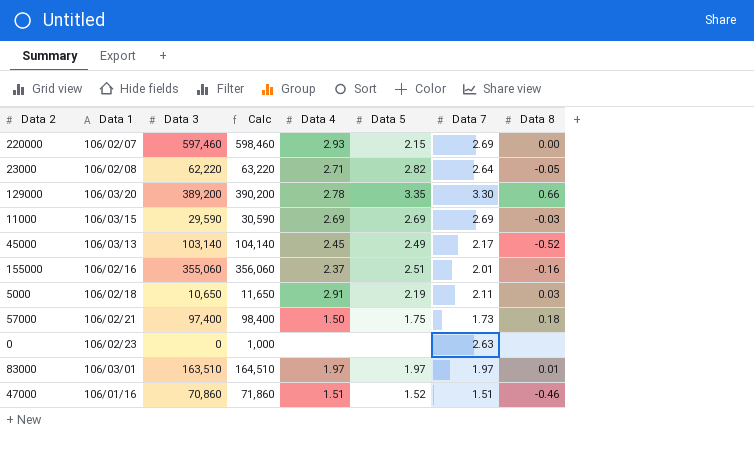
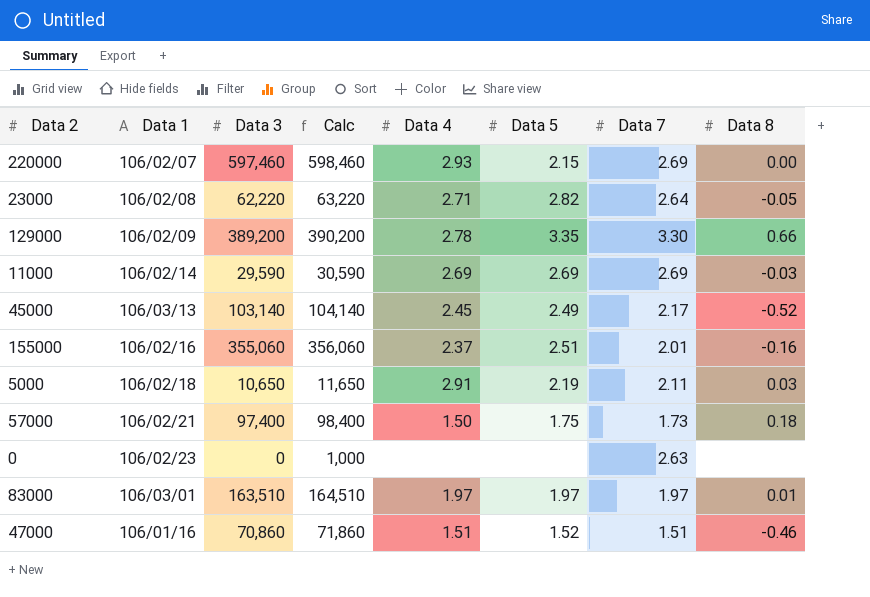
129000 | Data 1: 106/03/20 -> 106/02/09
11000 | Data 1: 106/03/15 -> 106/02/14

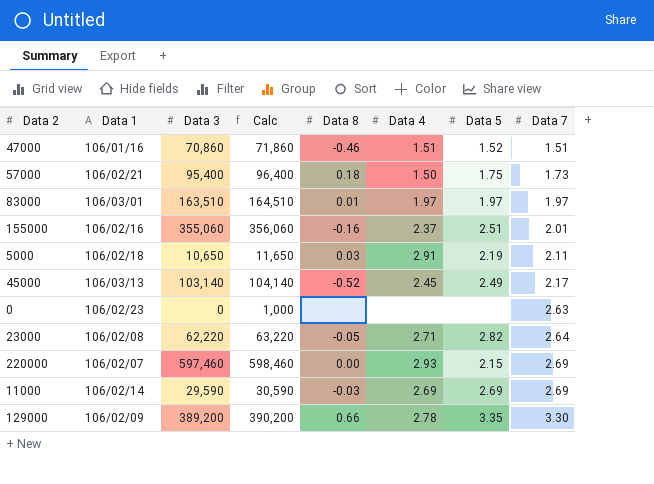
row order: none -> Data 7 ascending
column Data 8 | position: 8 -> 5
57000 | Data 3: 97,400 -> 95,400
57000 | Calc: 98,400 -> 96,400

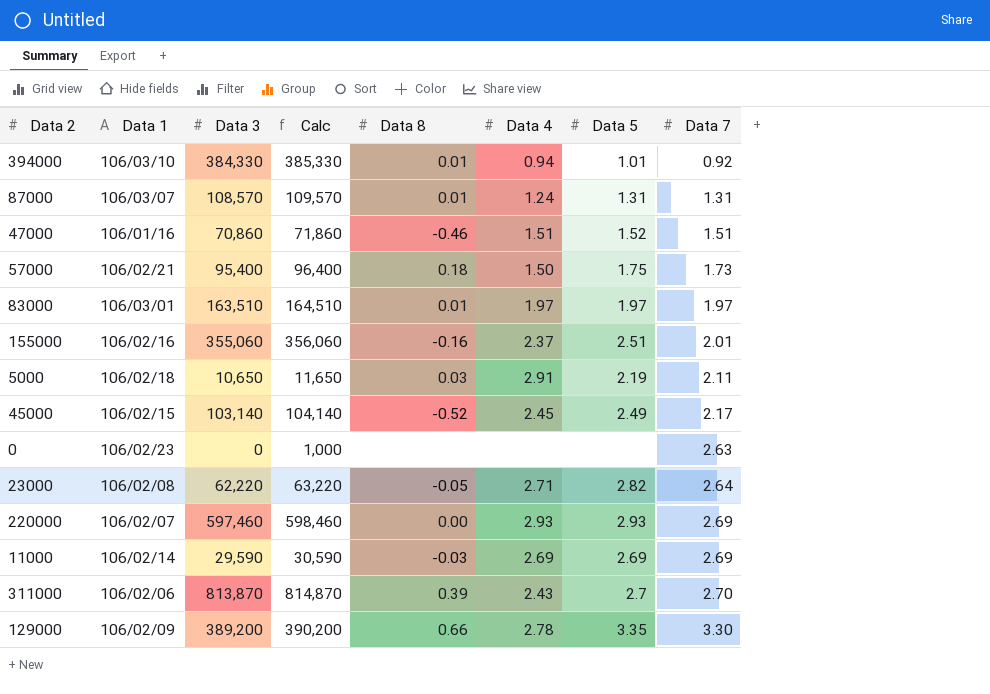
row 394000: none -> 106/03/10 | 384,330 | 385,330 | 0.01 | 0.94 | 1.01 | 0.92
row 87000: none -> 106/03/07 | 108,570 | 109,570 | 0.01 | 1.24 | 1.31 | 1.31
45000 | Data 1: 106/03/13 -> 106/02/15
220000 | Data 5: 2.15 -> 2.93
row 311000: none -> 106/02/06 | 813,870 | 814,870 | 0.39 | 2.43 | 2.7 | 2.70

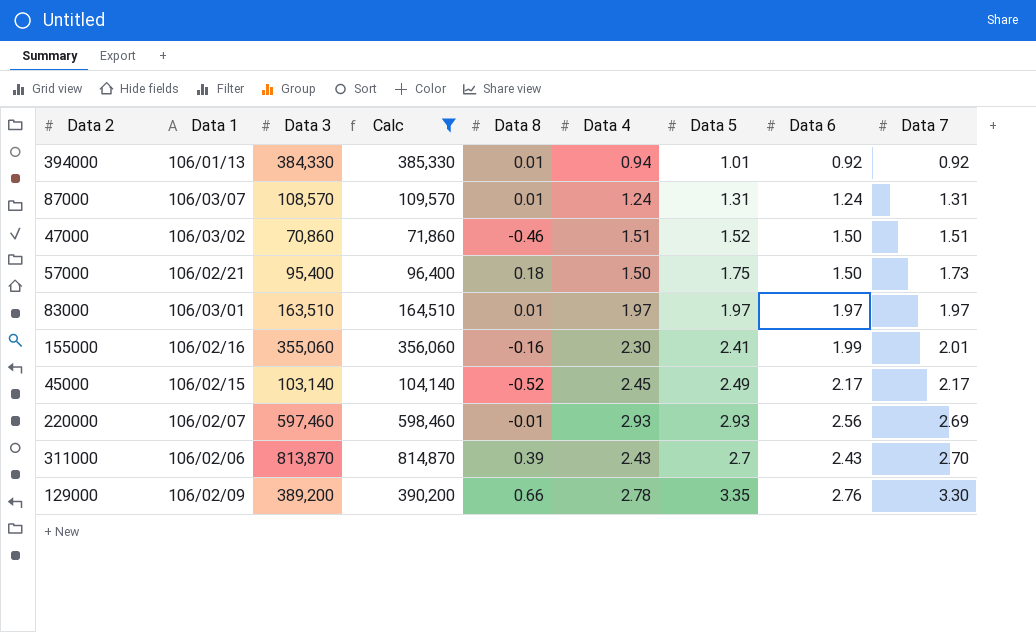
filter: none -> Calc >= 71,860
column Data 6 | position: none -> 8
394000 | Data 1: 106/03/10 -> 106/01/13
47000 | Data 1: 106/01/16 -> 106/03/02
155000 | Data 4: 2.37 -> 2.30
155000 | Data 5: 2.51 -> 2.41
220000 | Data 8: 0.00 -> -0.01

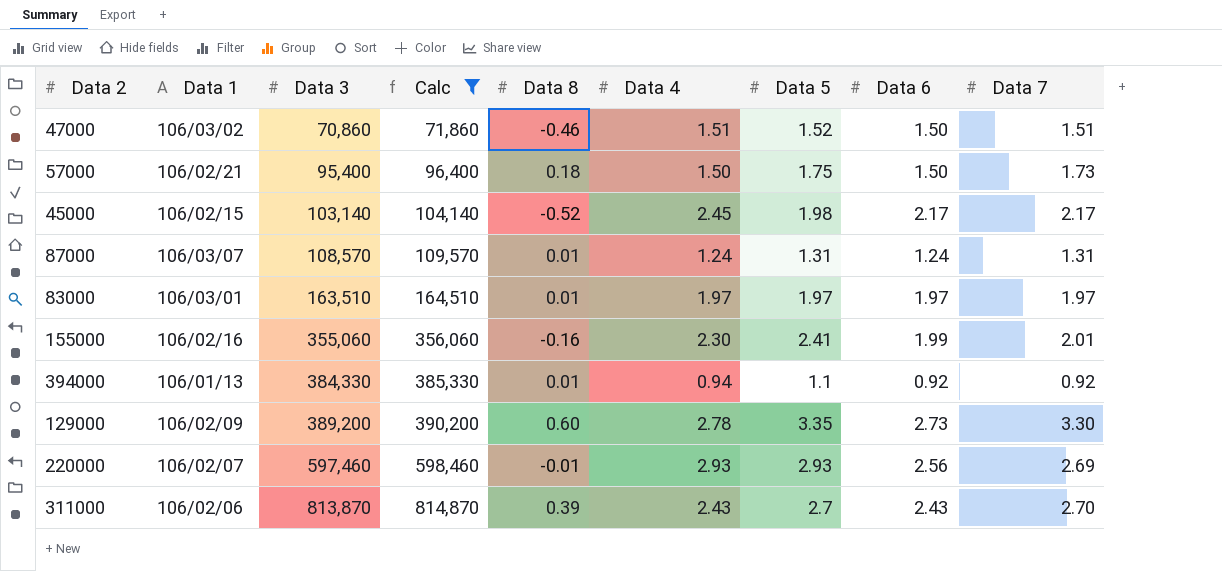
row order: Data 7 ascending -> Data 3 ascending
45000 | Data 5: 2.49 -> 1.98
394000 | Data 5: 1.01 -> 1.1
129000 | Data 8: 0.66 -> 0.60
129000 | Data 6: 2.76 -> 2.73

